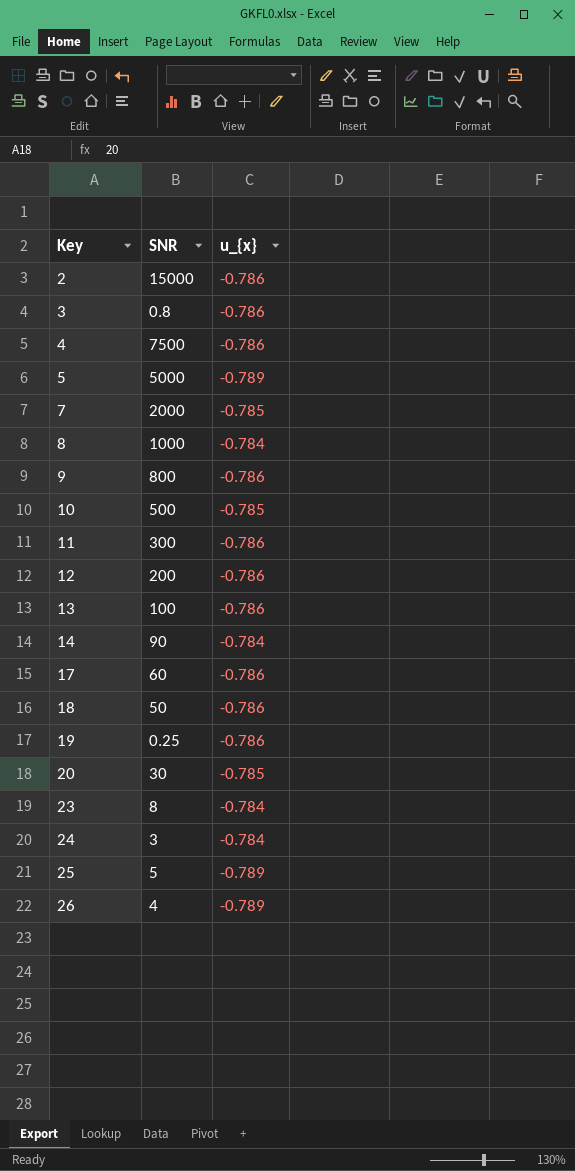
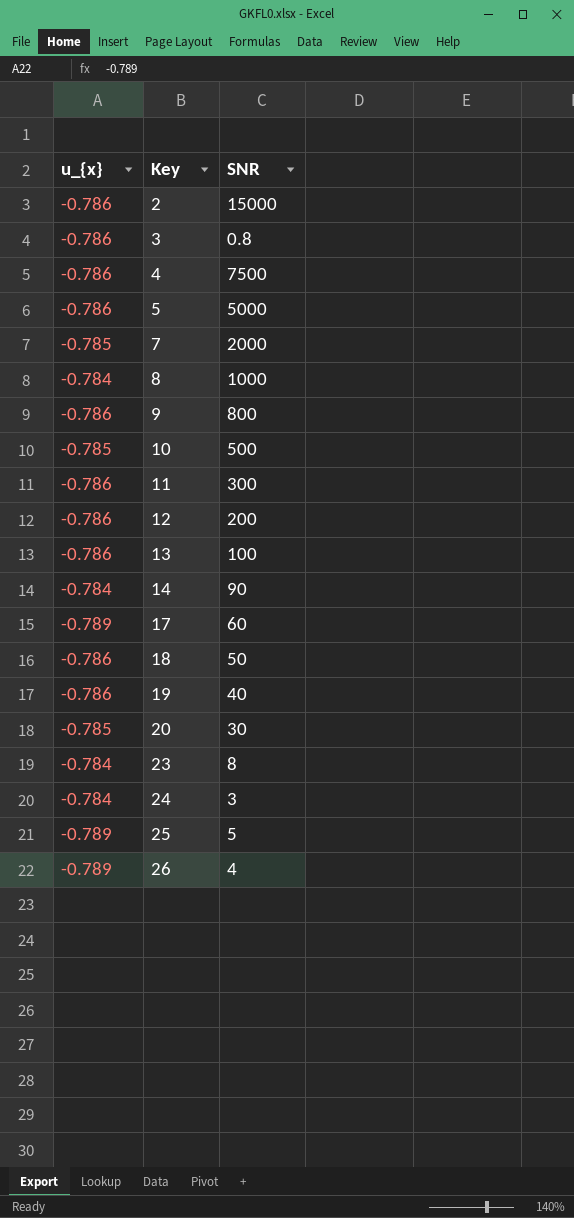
column u_{x} | position: 3 -> 1
5 | u_{x}: -0.789 -> -0.786
17 | u_{x}: -0.786 -> -0.789
19 | SNR: 0.25 -> 40

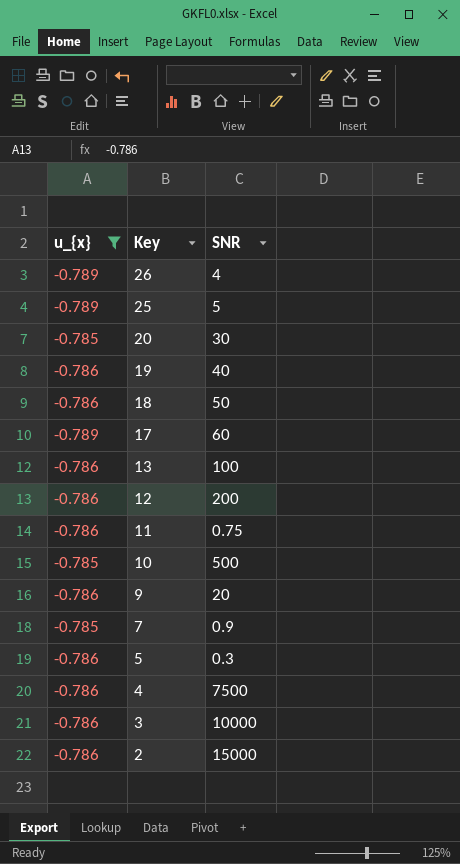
filter: none -> u_{x} != -0.784
row order: Key ascending -> Key descending
11 | SNR: 300 -> 0.75
9 | SNR: 800 -> 20
7 | SNR: 2000 -> 0.9
5 | SNR: 5000 -> 0.3
3 | SNR: 0.8 -> 10000

